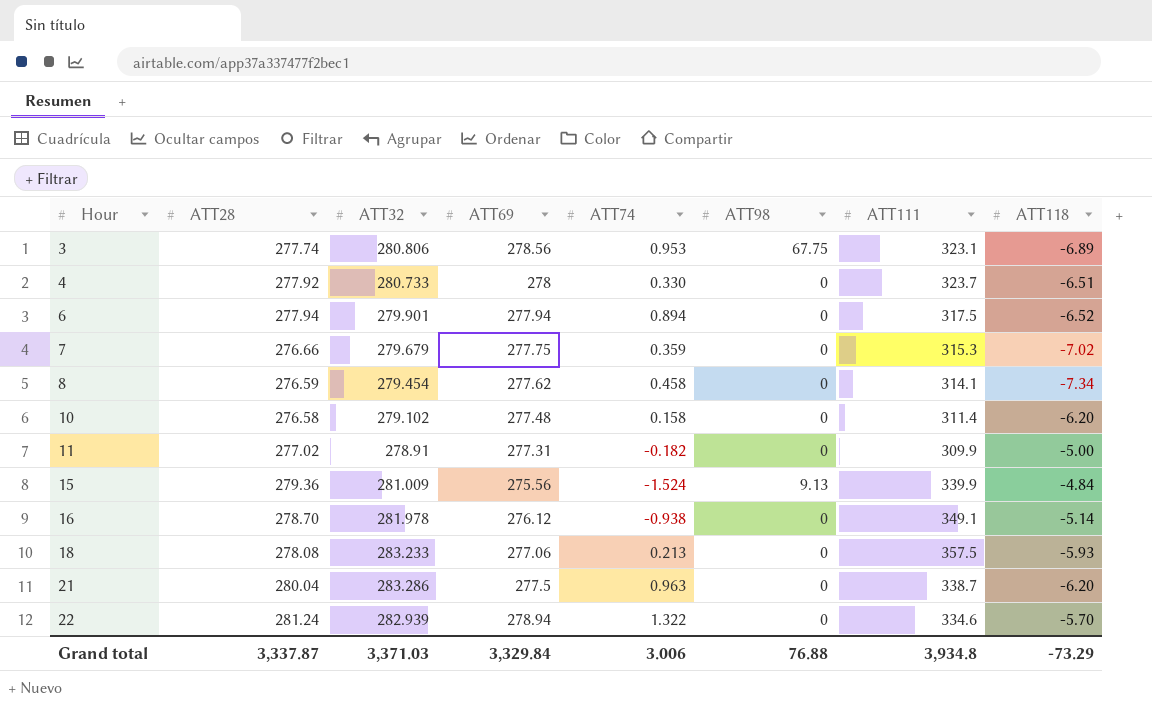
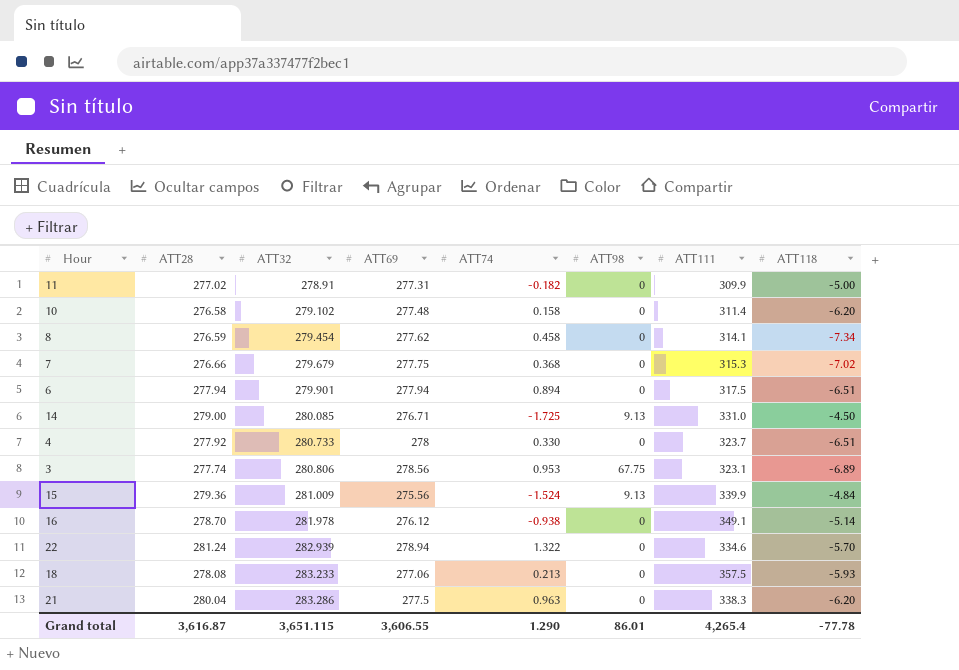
row order: Hour ascending -> ATT32 ascending
7 | ATT74: 0.359 -> 0.368
6 | ATT118: -6.52 -> -6.51
row 14: none -> 279.00 | 280.085 | 276.71 | -1.725 | 9.13 | 331.0 | -4.50
21 | ATT111: 338.7 -> 338.3
Grand total | ATT28: 3,337.87 -> 3,616.87
Grand total | ATT32: 3,371.03 -> 3,651.115
Grand total | ATT69: 3,329.84 -> 3,606.55
Grand total | ATT74: 3.006 -> 1.290
Grand total | ATT98: 76.88 -> 86.01
Grand total | ATT111: 3,934.8 -> 4,265.4
Grand total | ATT118: -73.29 -> -77.78

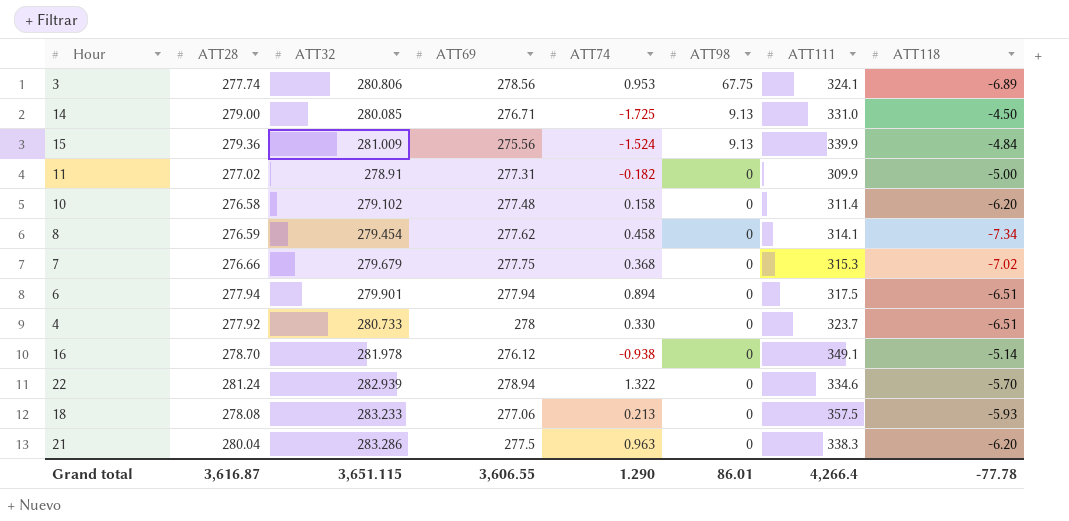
row order: ATT32 ascending -> ATT98 descending
3 | ATT111: 323.1 -> 324.1
Grand total | ATT111: 4,265.4 -> 4,266.4

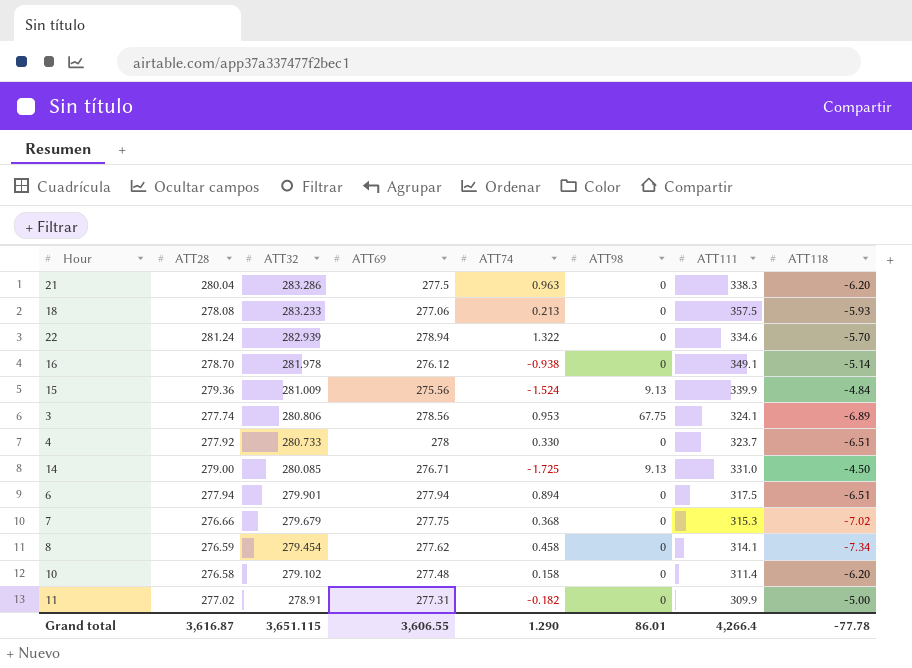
row order: ATT98 descending -> ATT32 descending

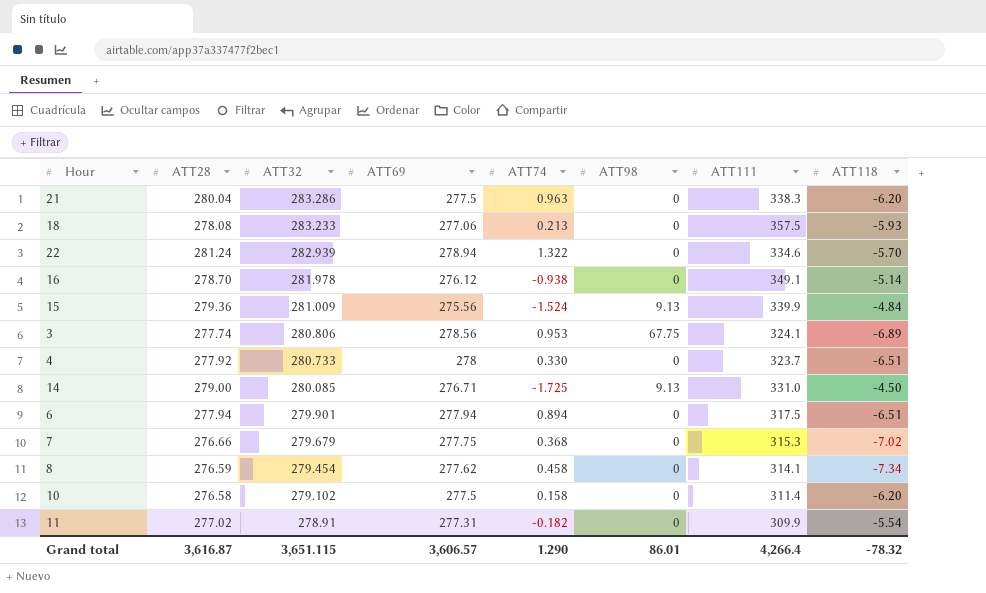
10 | ATT69: 277.48 -> 277.5
11 | ATT118: -5.00 -> -5.54
Grand total | ATT69: 3,606.55 -> 3,606.57
Grand total | ATT118: -77.78 -> -78.32

